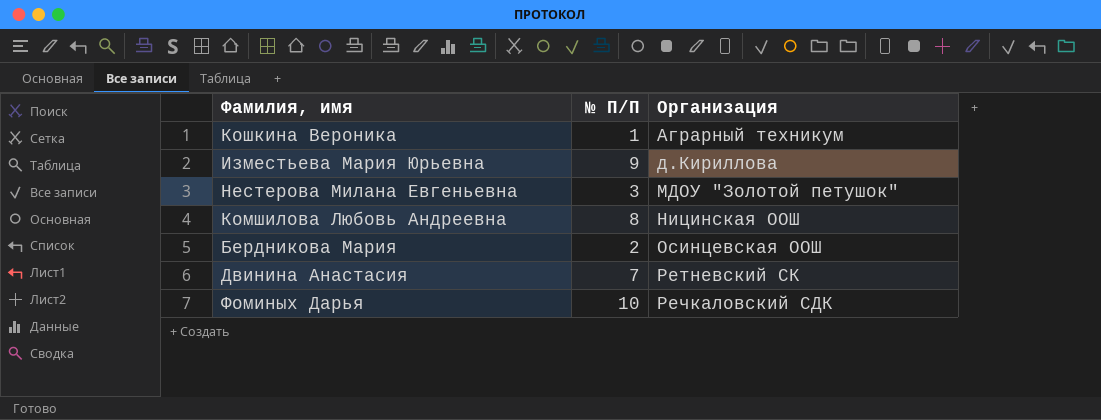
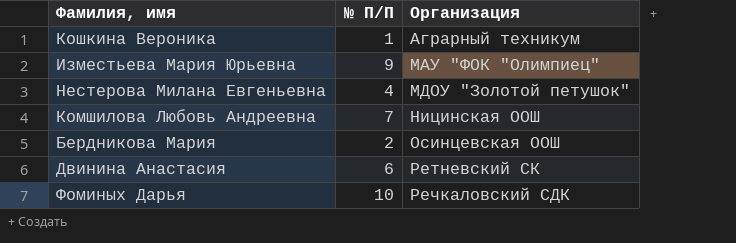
Изместьева Мария Юрьевна | Организация: д.Кириллова -> МАУ "ФОК "Олимпиец"
Нестерова Милана Евгеньевна | № П/П: 3 -> 4
Комшилова Любовь Андреевна | № П/П: 8 -> 7
Двинина Анастасия | № П/П: 7 -> 6

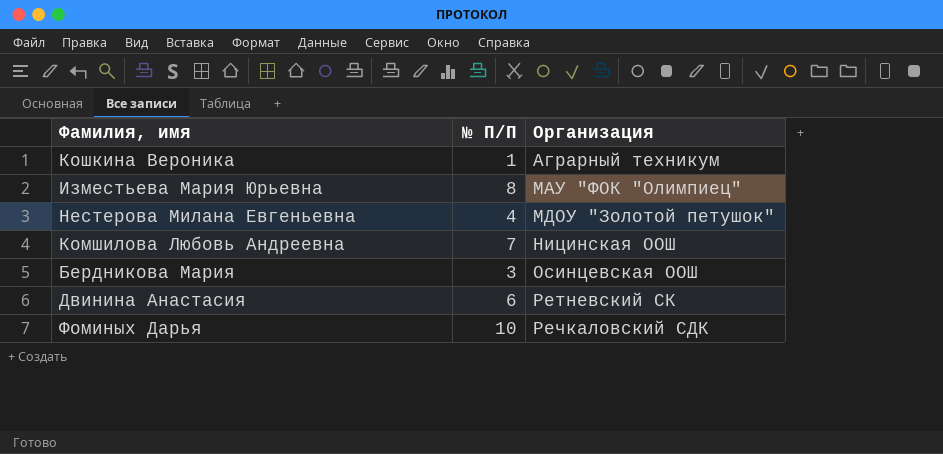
Изместьева Мария Юрьевна | № П/П: 9 -> 8
Бердникова Мария | № П/П: 2 -> 3

